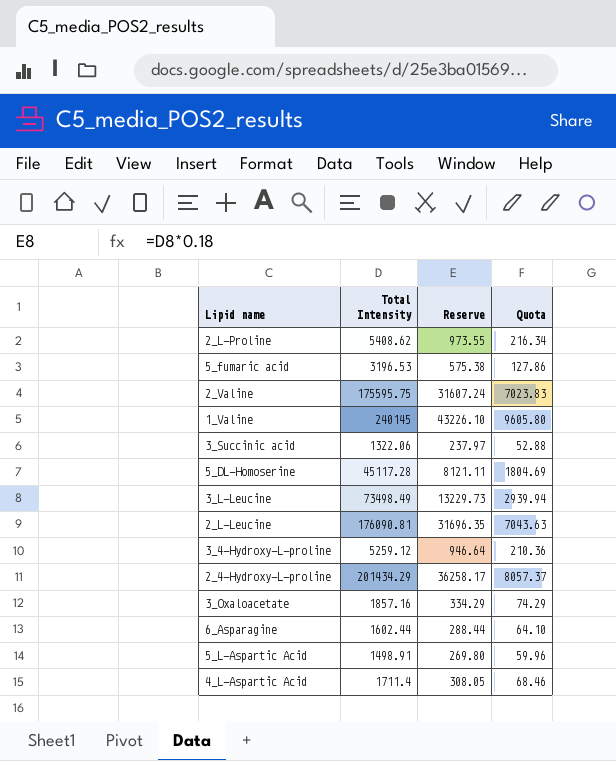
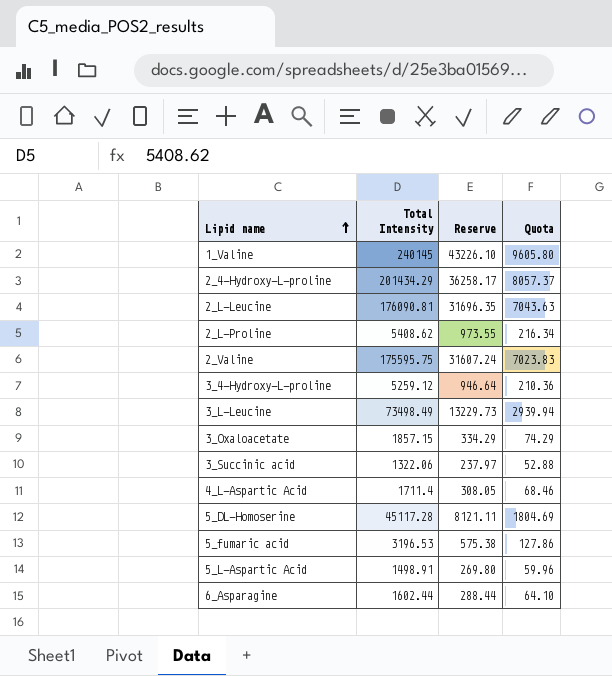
row order: none -> Lipid name ascending
3_Oxaloacetate | Total Intensity: 1857.16 -> 1857.15

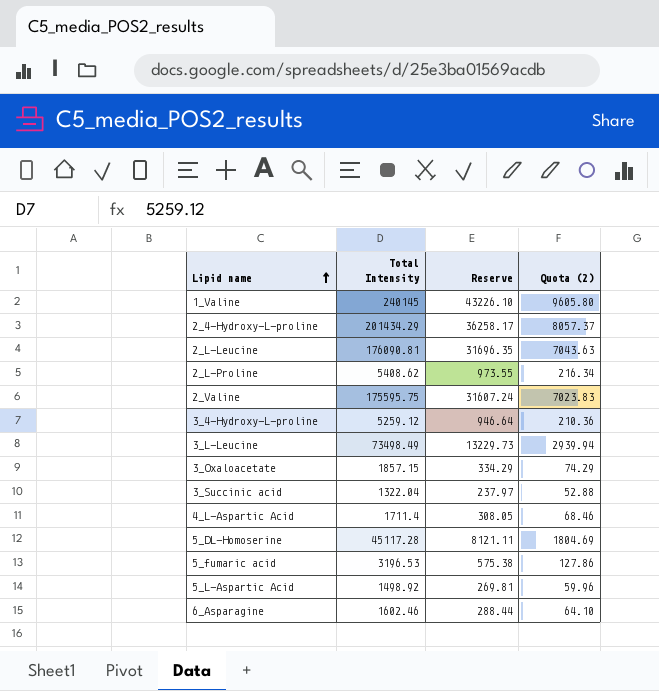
column name: Quota -> Quota (2)
3_Succinic acid | Total Intensity: 1322.06 -> 1322.04
5_L-Aspartic Acid | Total Intensity: 1498.91 -> 1498.92
5_L-Aspartic Acid | Reserve: 269.80 -> 269.81
6_Asparagine | Total Intensity: 1602.44 -> 1602.46

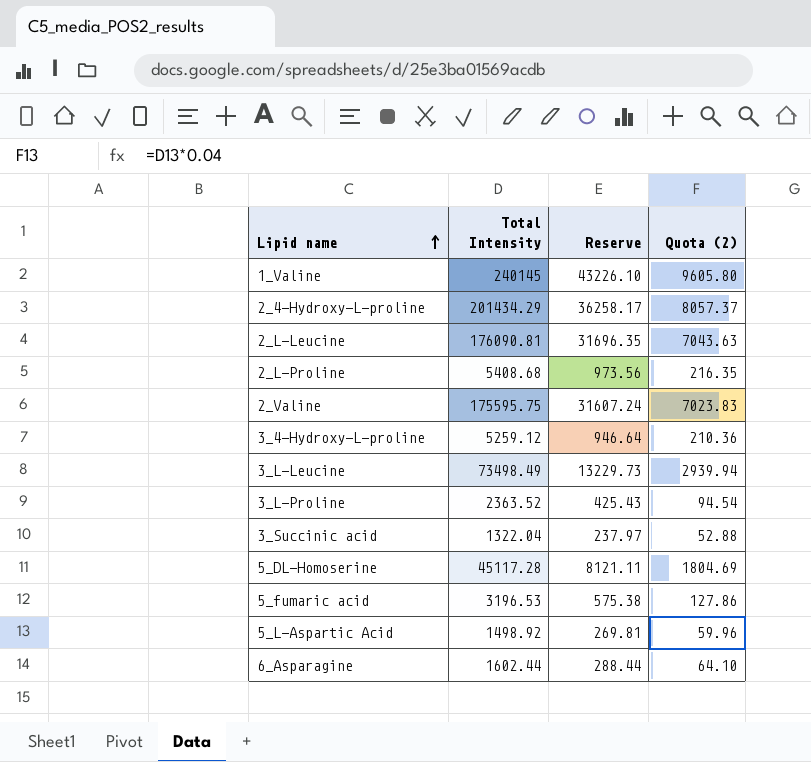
row 3_Oxaloacetate: 1857.15 | 334.29 | 74.29 -> none
row 4_L-Aspartic Acid: 1711.4 | 308.05 | 68.46 -> none
2_L-Proline | Total Intensity: 5408.62 -> 5408.68
2_L-Proline | Reserve: 973.55 -> 973.56
2_L-Proline | Quota (2): 216.34 -> 216.35
row 3_L-Proline: none -> 2363.52 | 425.43 | 94.54
6_Asparagine | Total Intensity: 1602.46 -> 1602.44

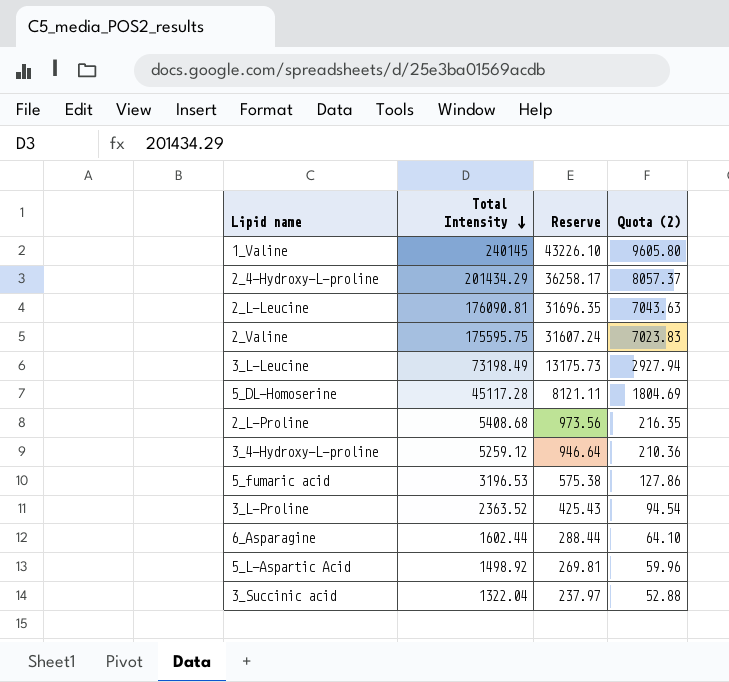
row order: Lipid name ascending -> Total Intensity descending
3_L-Leucine | Total Intensity: 73498.49 -> 73198.49
3_L-Leucine | Reserve: 13229.73 -> 13175.73
3_L-Leucine | Quota (2): 2939.94 -> 2927.94

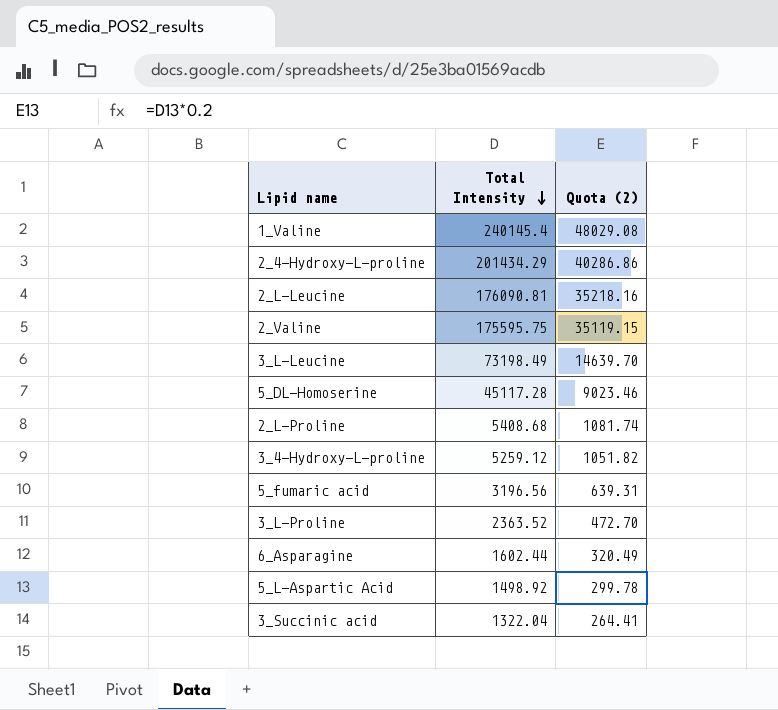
column Reserve | formula: [Total Intensity] * 0.18 -> none
column Quota (2) | formula: [Total Intensity] * 0.04 -> [Total Intensity] * 0.2
1_Valine | Total Intensity: 240145 -> 240145.4
5_fumaric acid | Total Intensity: 3196.53 -> 3196.56

